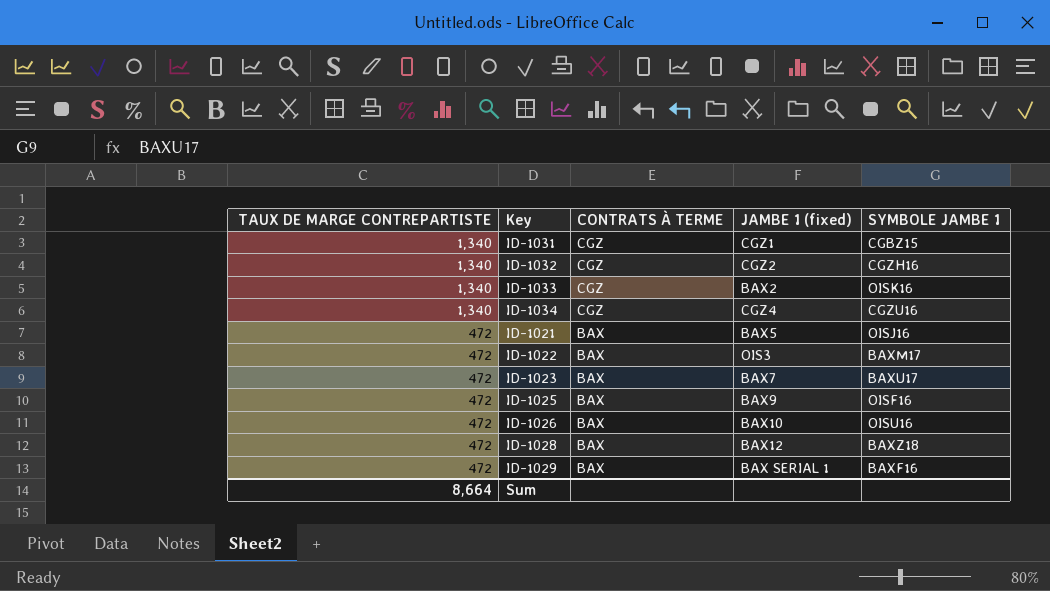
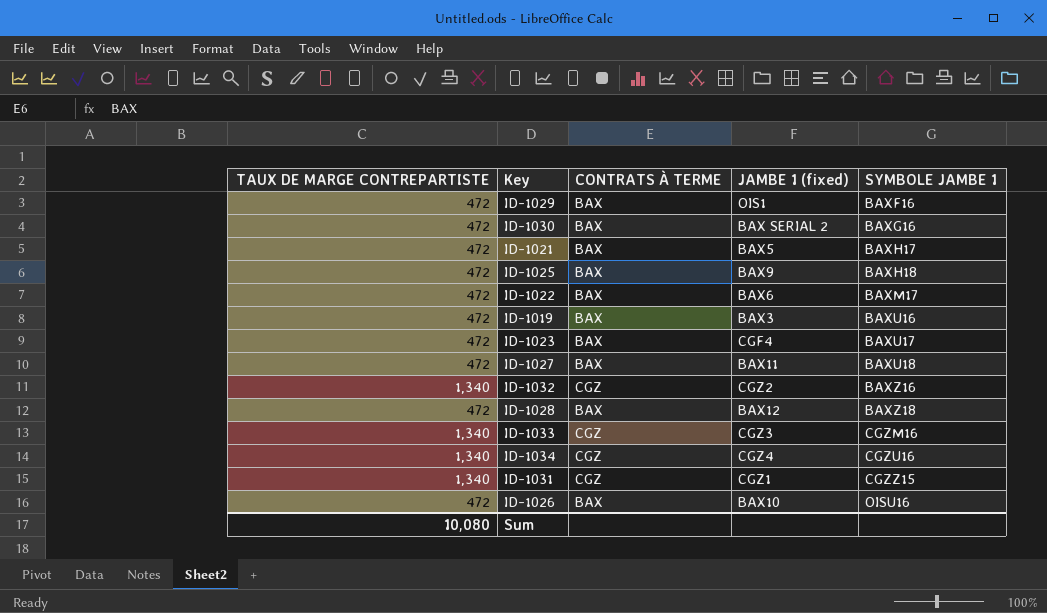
row order: TAUX DE MARGE CONTREPARTISTE descending -> SYMBOLE JAMBE 1 ascending
ID-1029 | JAMBE 1 (fixed): BAX SERIAL 1 -> OIS1
row ID-1030: none -> 472 | BAX | BAX SERIAL 2 | BAXG16
ID-1021 | SYMBOLE JAMBE 1: OISJ16 -> BAXH17
ID-1025 | SYMBOLE JAMBE 1: OISF16 -> BAXH18
ID-1022 | JAMBE 1 (fixed): OIS3 -> BAX6
row ID-1019: none -> 472 | BAX | BAX3 | BAXU16
ID-1023 | JAMBE 1 (fixed): BAX7 -> CGF4
row ID-1027: none -> 472 | BAX | BAX11 | BAXU18
ID-1032 | SYMBOLE JAMBE 1: CGZH16 -> BAXZ16
ID-1033 | JAMBE 1 (fixed): BAX2 -> CGZ3
ID-1033 | SYMBOLE JAMBE 1: OISK16 -> CGZM16
ID-1031 | SYMBOLE JAMBE 1: CGBZ15 -> CGZZ15
Sum | TAUX DE MARGE CONTREPARTISTE: 8,664 -> 10,080

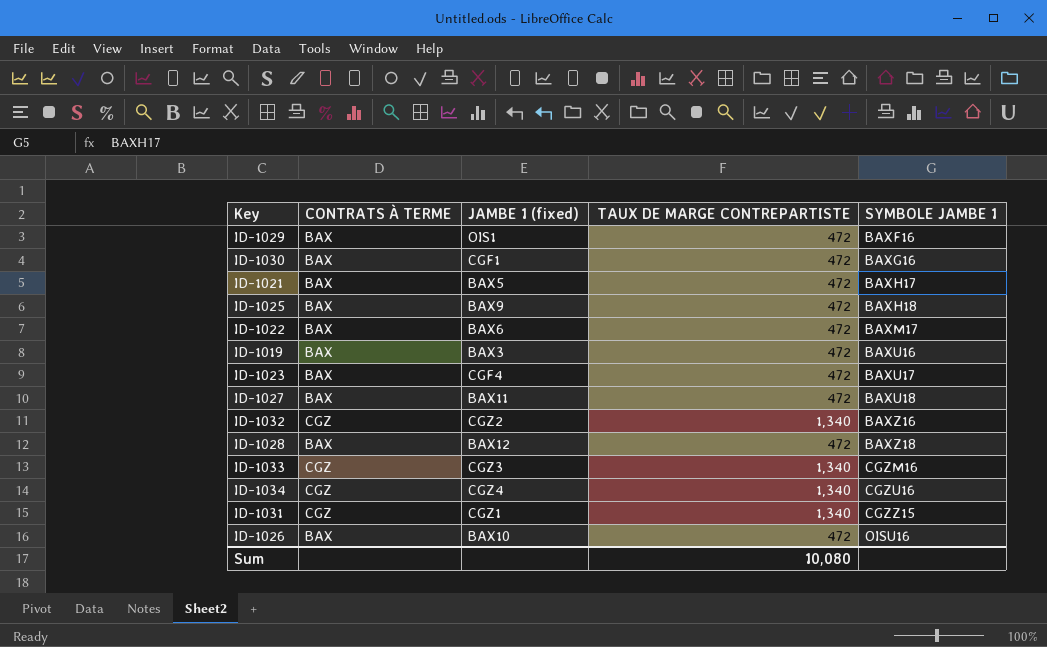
column TAUX DE MARGE CONTREPARTISTE | position: 1 -> 4
ID-1030 | JAMBE 1 (fixed): BAX SERIAL 2 -> CGF1

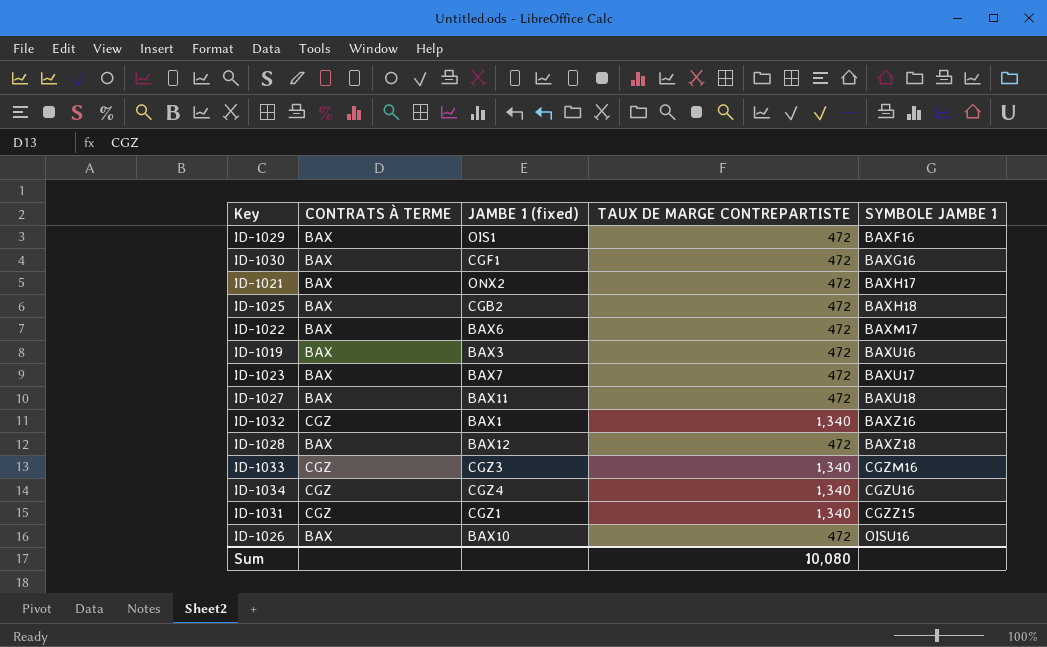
ID-1021 | JAMBE 1 (fixed): BAX5 -> ONX2
ID-1025 | JAMBE 1 (fixed): BAX9 -> CGB2
ID-1023 | JAMBE 1 (fixed): CGF4 -> BAX7
ID-1032 | JAMBE 1 (fixed): CGZ2 -> BAX1

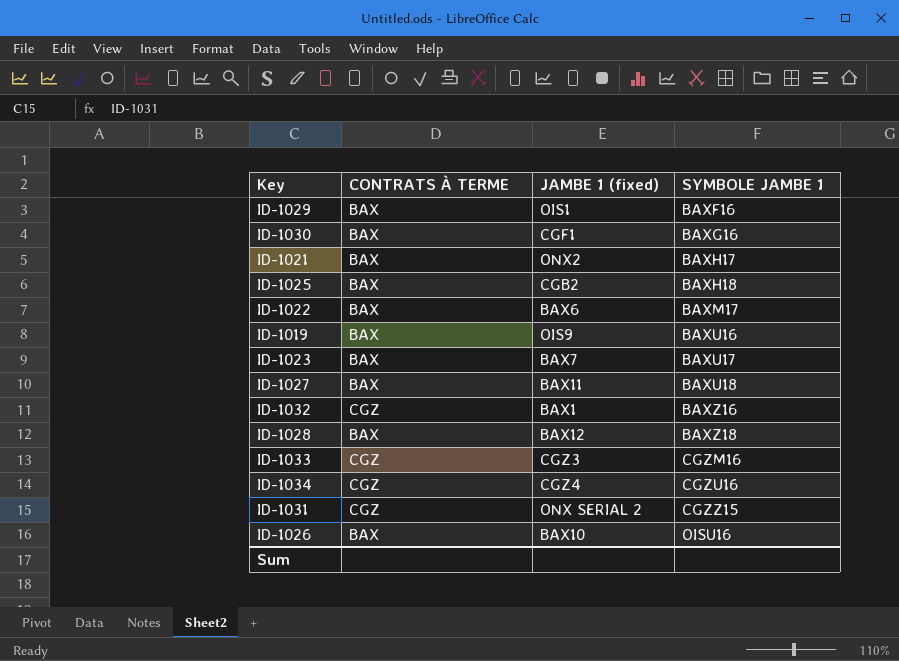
column TAUX DE MARGE CONTREPARTISTE | position: 4 -> none
ID-1019 | JAMBE 1 (fixed): BAX3 -> OIS9
ID-1031 | JAMBE 1 (fixed): CGZ1 -> ONX SERIAL 2

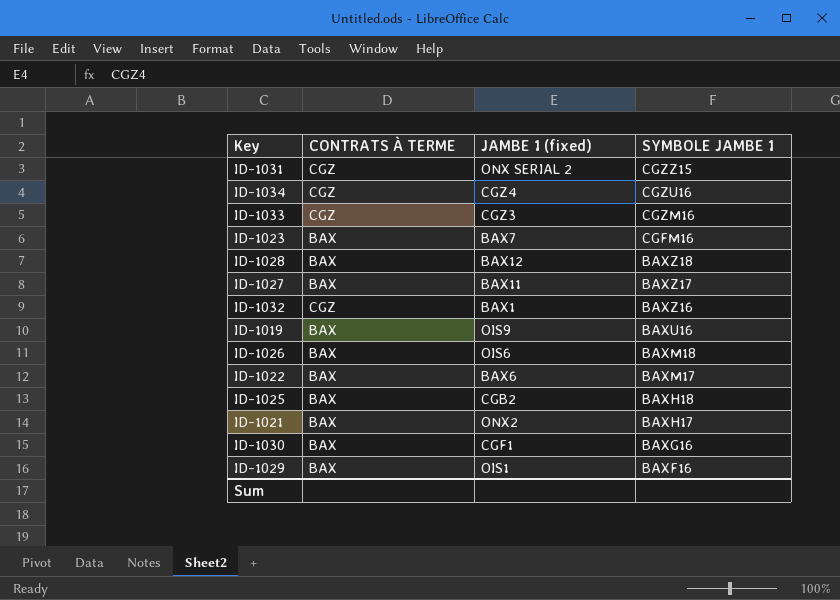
row order: SYMBOLE JAMBE 1 ascending -> SYMBOLE JAMBE 1 descending
ID-1023 | SYMBOLE JAMBE 1: BAXU17 -> CGFM16
ID-1027 | SYMBOLE JAMBE 1: BAXU18 -> BAXZ17
ID-1026 | JAMBE 1 (fixed): BAX10 -> OIS6
ID-1026 | SYMBOLE JAMBE 1: OISU16 -> BAXM18

